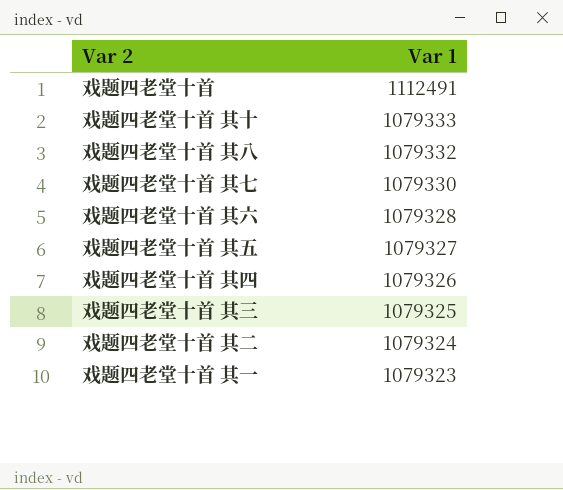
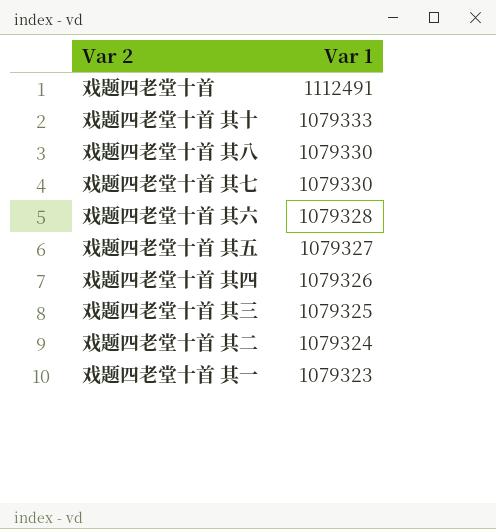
戏题四老堂十首 其八 | Var 1: 1079332 -> 1079330

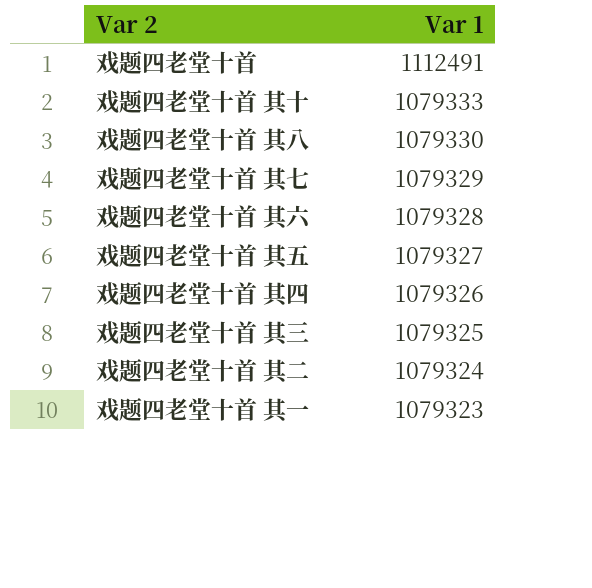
戏题四老堂十首 其七 | Var 1: 1079330 -> 1079329

